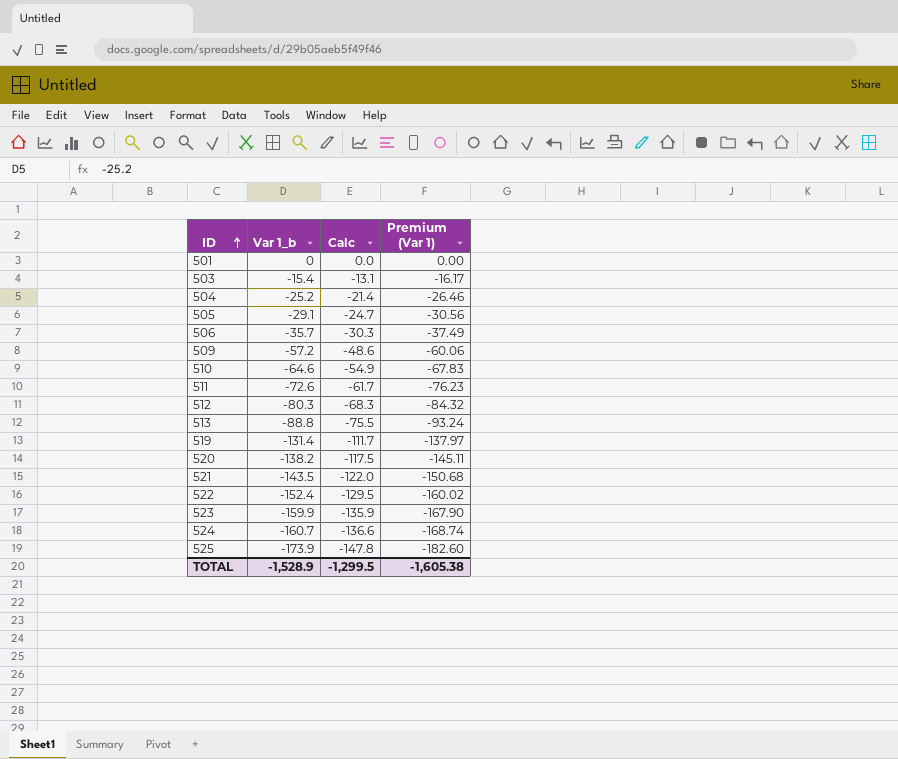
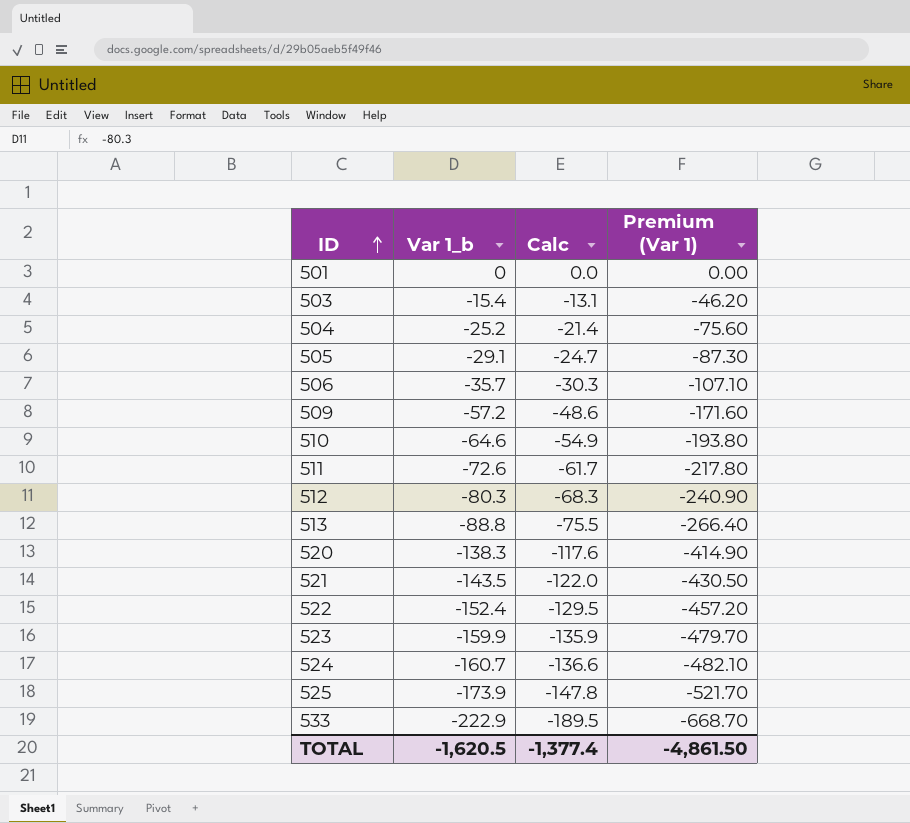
column Premium (Var 1) | formula: [Var 1_b] * 1.05 -> [Var 1_b] * 3
row 519: -131.4 | -111.7 | -137.97 -> none
520 | Var 1_b: -138.2 -> -138.3
520 | Calc: -117.5 -> -117.6
row 533: none -> -222.9 | -189.5 | -668.70
TOTAL | Var 1_b: -1,528.9 -> -1,620.5
TOTAL | Calc: -1,299.5 -> -1,377.4
TOTAL | Premium (Var 1): -1,605.38 -> -4,861.50

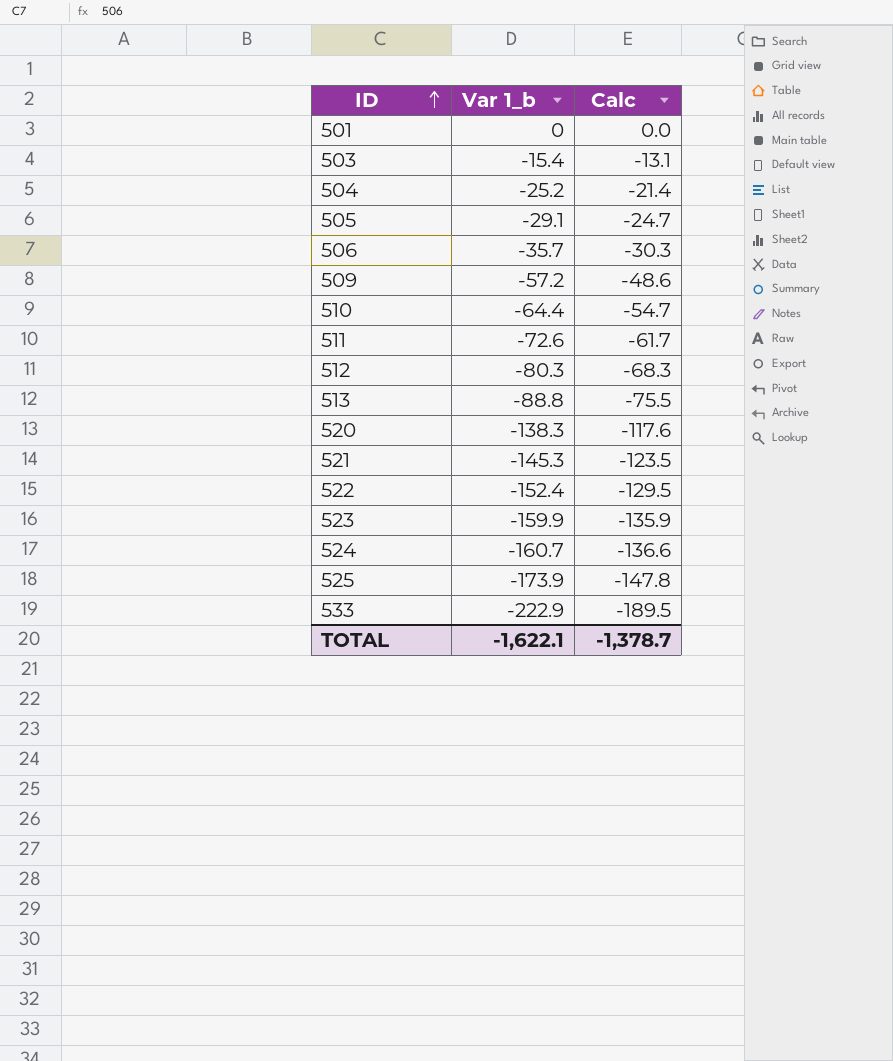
column Premium (Var 1) | formula: [Var 1_b] * 3 -> none
510 | Var 1_b: -64.6 -> -64.4
510 | Calc: -54.9 -> -54.7
521 | Var 1_b: -143.5 -> -145.3
521 | Calc: -122.0 -> -123.5
TOTAL | Var 1_b: -1,620.5 -> -1,622.1
TOTAL | Calc: -1,377.4 -> -1,378.7

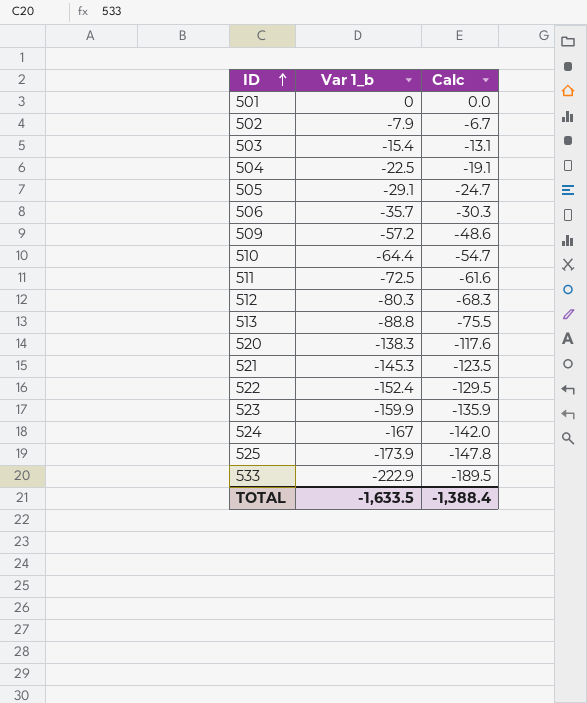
row 502: none -> -7.9 | -6.7
504 | Var 1_b: -25.2 -> -22.5
504 | Calc: -21.4 -> -19.1
511 | Var 1_b: -72.6 -> -72.5
511 | Calc: -61.7 -> -61.6
524 | Var 1_b: -160.7 -> -167
524 | Calc: -136.6 -> -142.0
TOTAL | Var 1_b: -1,622.1 -> -1,633.5
TOTAL | Calc: -1,378.7 -> -1,388.4

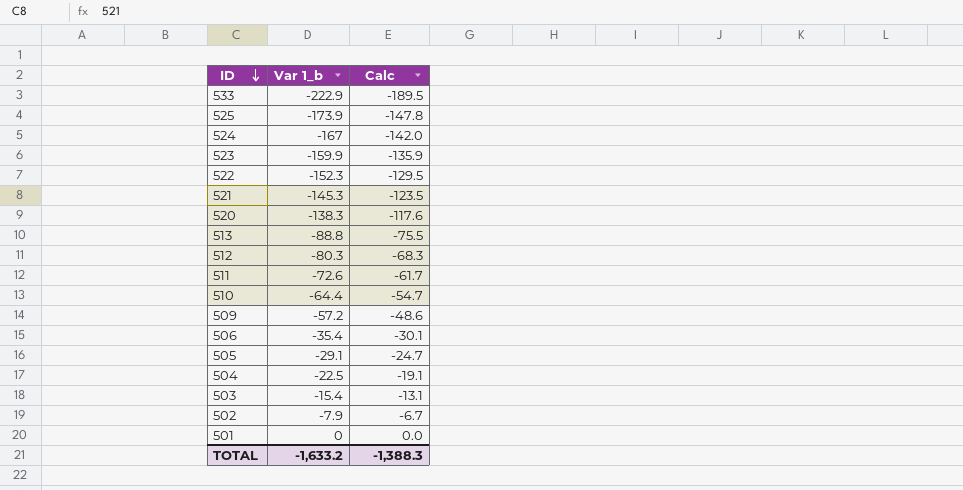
row order: ID ascending -> ID descending
522 | Var 1_b: -152.4 -> -152.3
511 | Var 1_b: -72.5 -> -72.6
511 | Calc: -61.6 -> -61.7
506 | Var 1_b: -35.7 -> -35.4
506 | Calc: -30.3 -> -30.1
TOTAL | Var 1_b: -1,633.5 -> -1,633.2
TOTAL | Calc: -1,388.4 -> -1,388.3

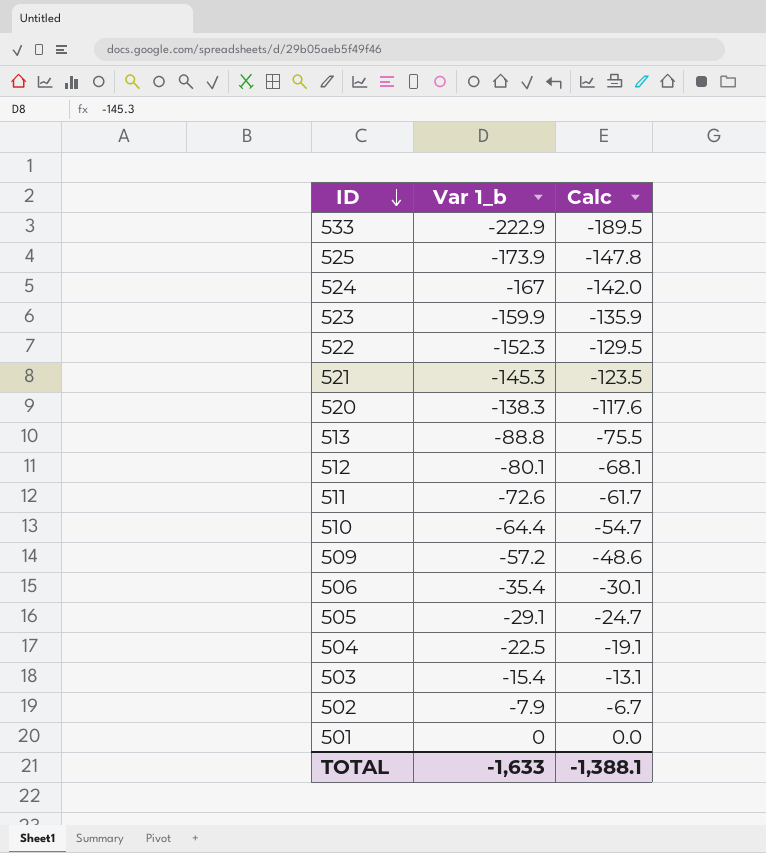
512 | Var 1_b: -80.3 -> -80.1
512 | Calc: -68.3 -> -68.1
TOTAL | Var 1_b: -1,633.2 -> -1,633
TOTAL | Calc: -1,388.3 -> -1,388.1

